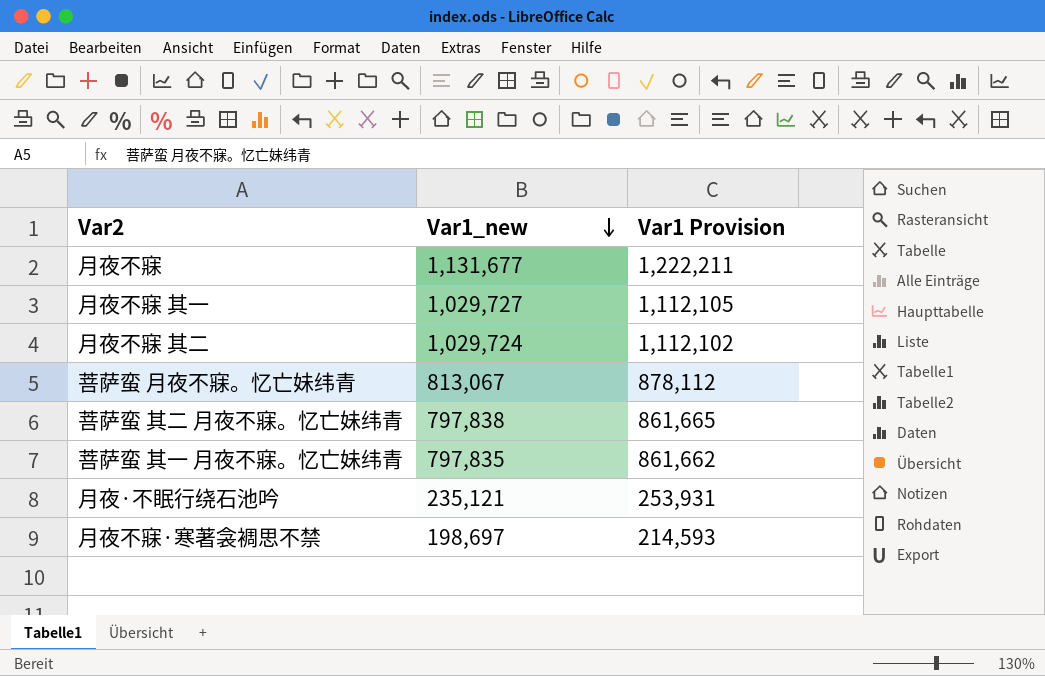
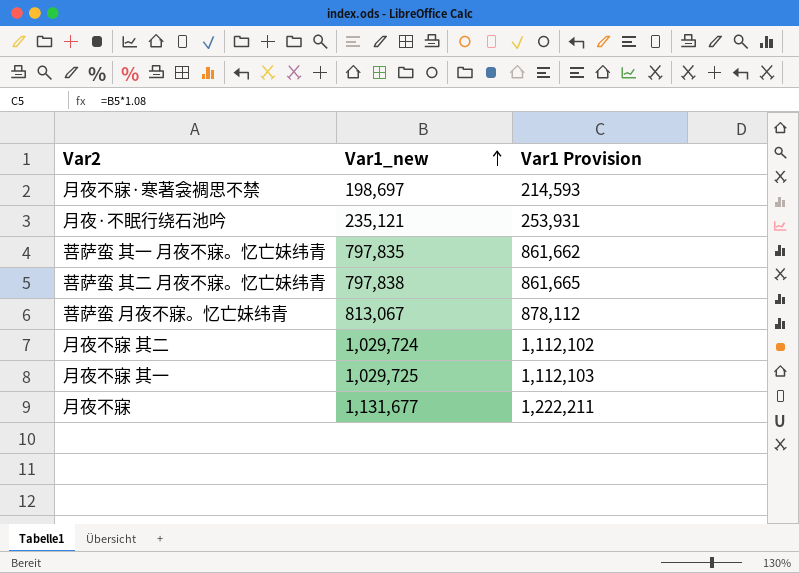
row order: Var1_new descending -> Var1_new ascending
月夜不寐 其一 | Var1_new: 1,029,727 -> 1,029,725
月夜不寐 其一 | Var1 Provision: 1,112,105 -> 1,112,103

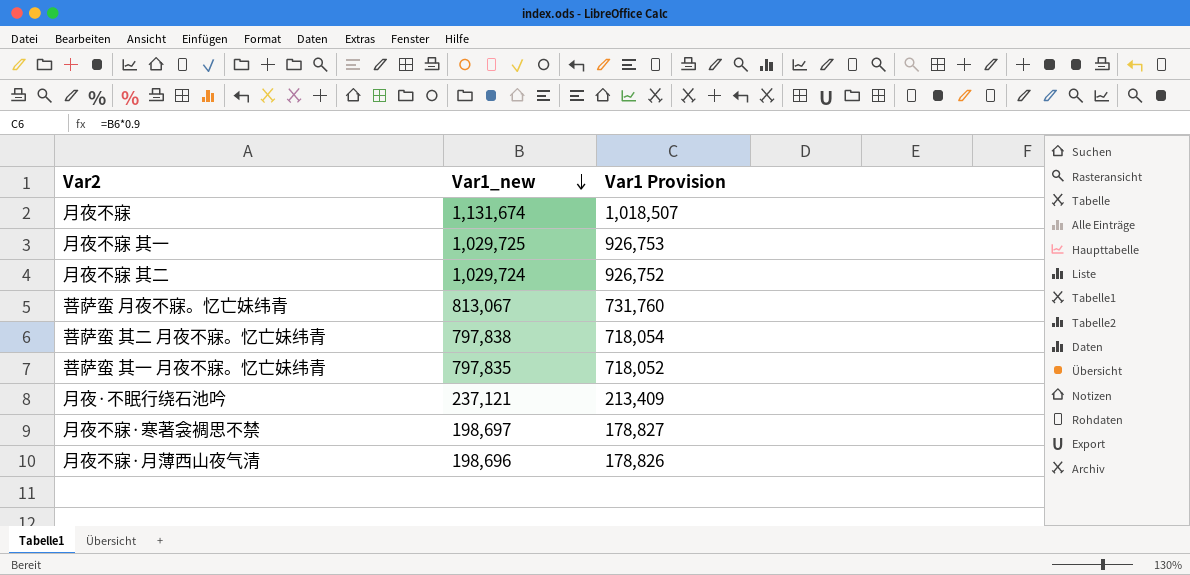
row order: Var1_new ascending -> Var1_new descending
column Var1 Provision | formula: [Var1_new] * 1.08 -> [Var1_new] * 0.9
月夜不寐 | Var1_new: 1,131,677 -> 1,131,674
月夜·不眠行绕石池吟 | Var1_new: 235,121 -> 237,121
row 月夜不寐·月薄西山夜气清: none -> 198,696 | 178,826

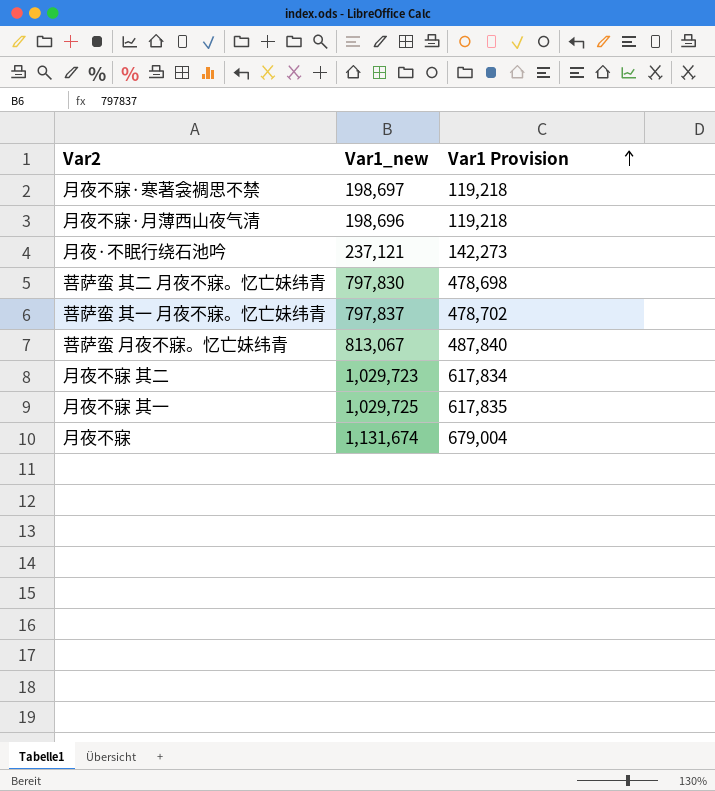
row order: Var1_new descending -> Var1 Provision ascending
column Var1 Provision | formula: [Var1_new] * 0.9 -> [Var1_new] * 0.6
菩萨蛮 其二 月夜不寐。忆亡妹纬青 | Var1_new: 797,838 -> 797,830
菩萨蛮 其一 月夜不寐。忆亡妹纬青 | Var1_new: 797,835 -> 797,837
月夜不寐 其二 | Var1_new: 1,029,724 -> 1,029,723

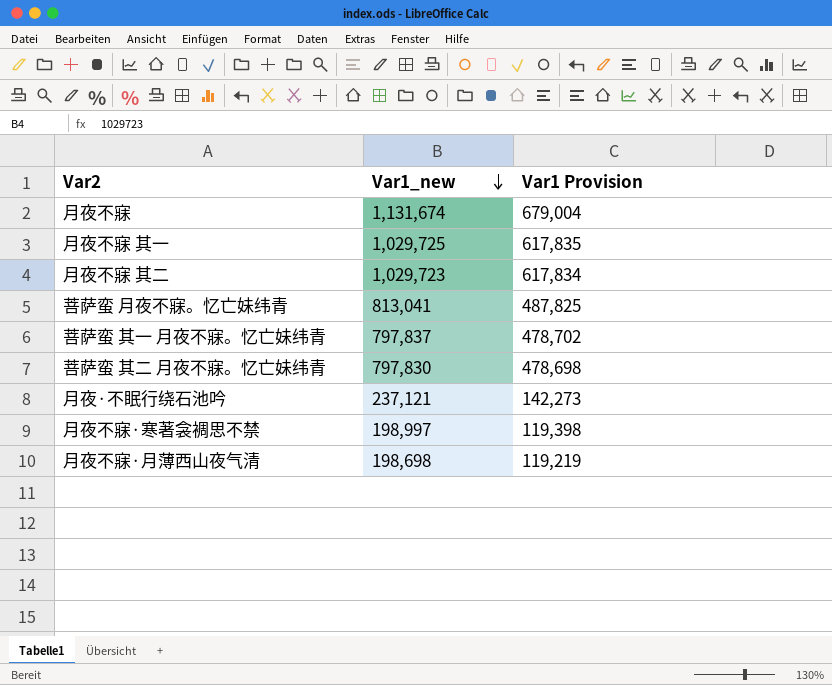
row order: Var1 Provision ascending -> Var1_new descending
菩萨蛮 月夜不寐。忆亡妹纬青 | Var1_new: 813,067 -> 813,041
菩萨蛮 月夜不寐。忆亡妹纬青 | Var1 Provision: 487,840 -> 487,825
月夜不寐·寒著衾裯思不禁 | Var1_new: 198,697 -> 198,997
月夜不寐·寒著衾裯思不禁 | Var1 Provision: 119,218 -> 119,398
月夜不寐·月薄西山夜气清 | Var1_new: 198,696 -> 198,698
月夜不寐·月薄西山夜气清 | Var1 Provision: 119,218 -> 119,219

